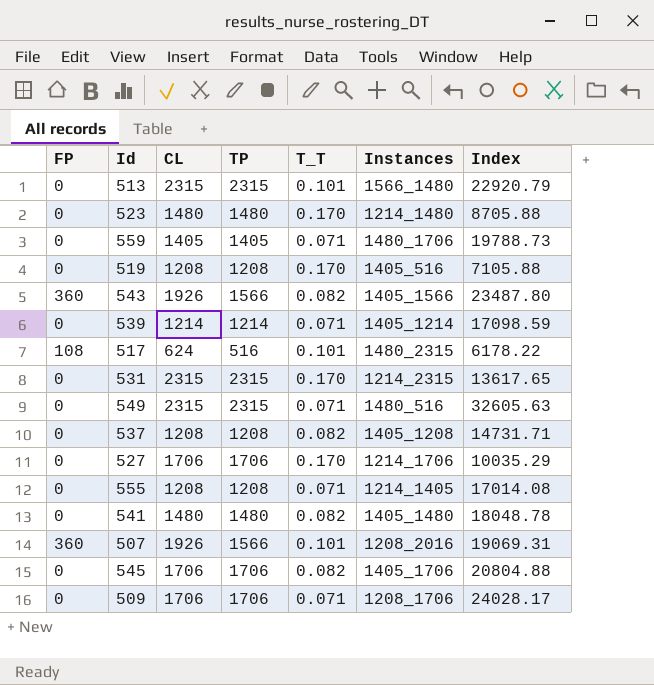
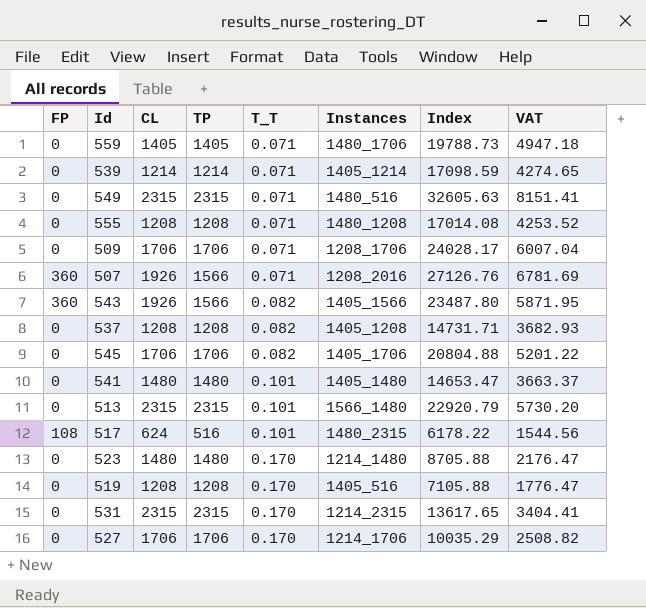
row order: none -> T_T ascending
column VAT | formula: none -> [Index] * 0.25
555 | Instances: 1214_1405 -> 1480_1208
507 | T_T: 0.101 -> 0.071
507 | Index: 19069.31 -> 27126.76
541 | T_T: 0.082 -> 0.101
541 | Index: 18048.78 -> 14653.47

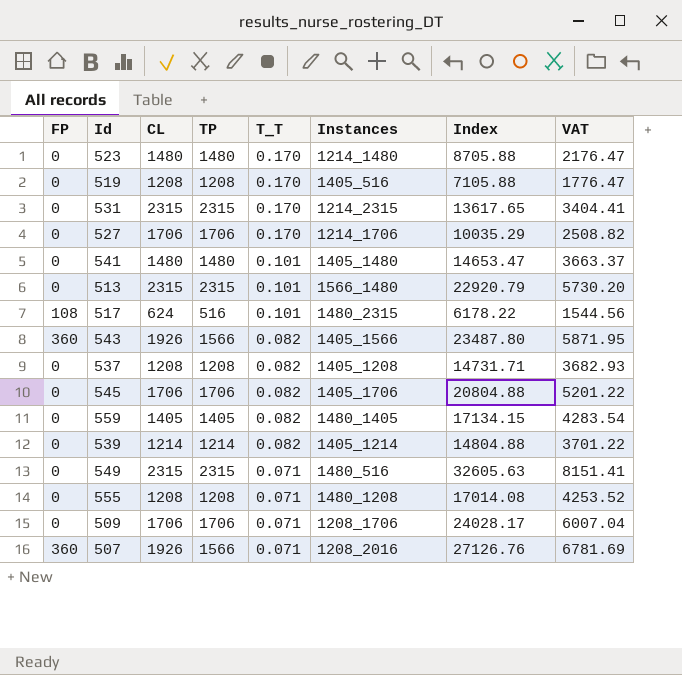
row order: T_T ascending -> T_T descending
559 | T_T: 0.071 -> 0.082
559 | Instances: 1480_1706 -> 1480_1405
559 | Index: 19788.73 -> 17134.15
559 | VAT: 4947.18 -> 4283.54
539 | T_T: 0.071 -> 0.082
539 | Index: 17098.59 -> 14804.88
539 | VAT: 4274.65 -> 3701.22

